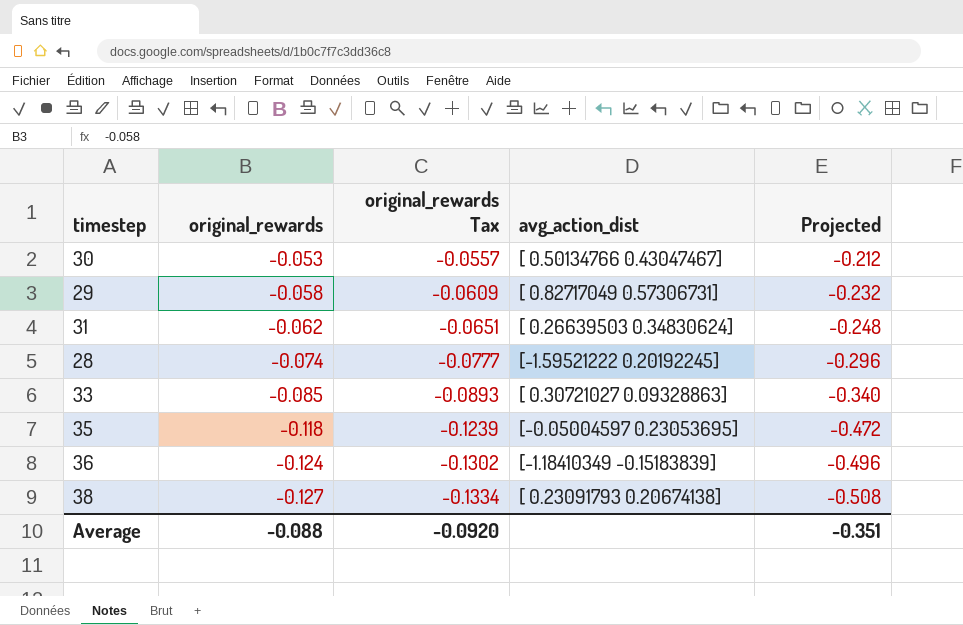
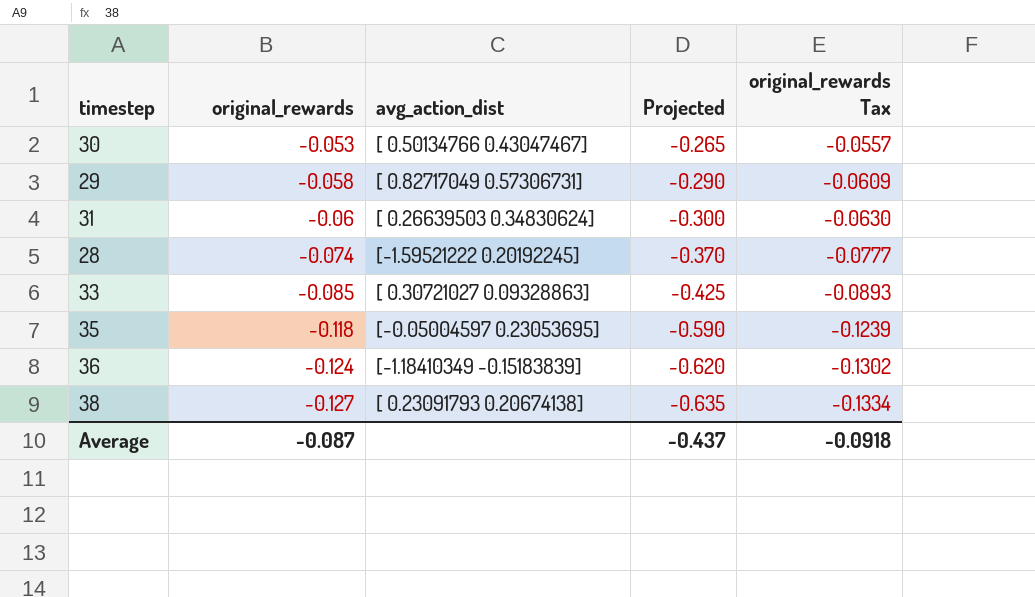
column Projected | formula: [original_rewards] * 4 -> [original_rewards] * 5
column original_rewards Tax | position: 3 -> 5
31 | original_rewards: -0.062 -> -0.06
31 | original_rewards Tax: -0.0651 -> -0.0630
Average | original_rewards: -0.088 -> -0.087
Average | Projected: -0.351 -> -0.437
Average | original_rewards Tax: -0.0920 -> -0.0918

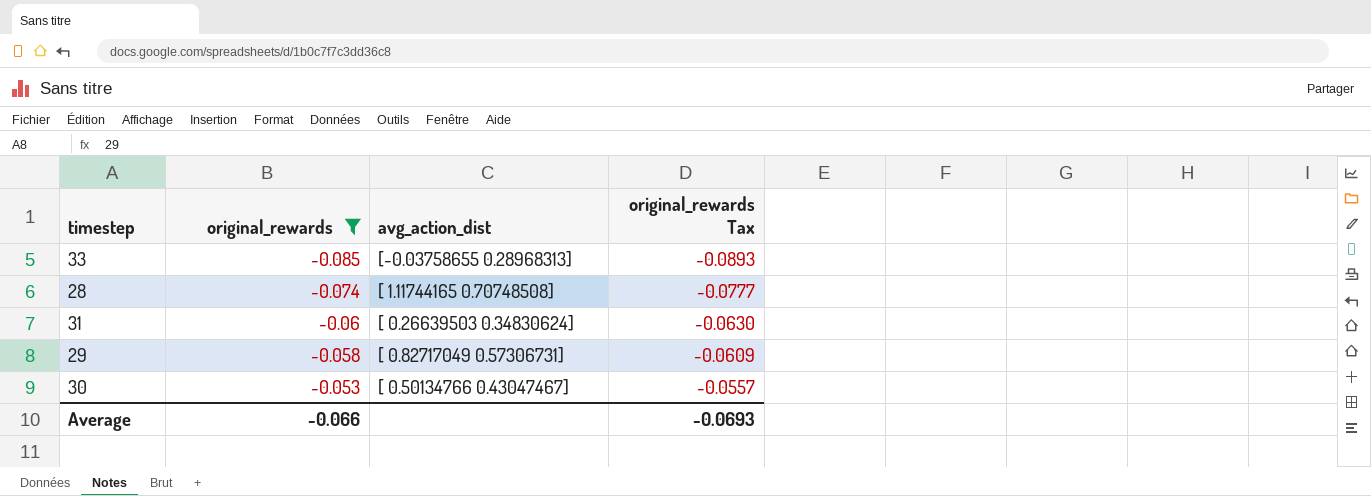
filter: none -> original_rewards >= -0.085
row order: original_rewards descending -> original_rewards ascending
column Projected | formula: [original_rewards] * 5 -> none
33 | avg_action_dist: [ 0.30721027 0.09328863] -> [-0.03758655 0.28968313]
28 | avg_action_dist: [-1.59521222 0.20192245] -> [ 1.11744165 0.70748508]
Average | original_rewards: -0.087 -> -0.066
Average | original_rewards Tax: -0.0918 -> -0.0693

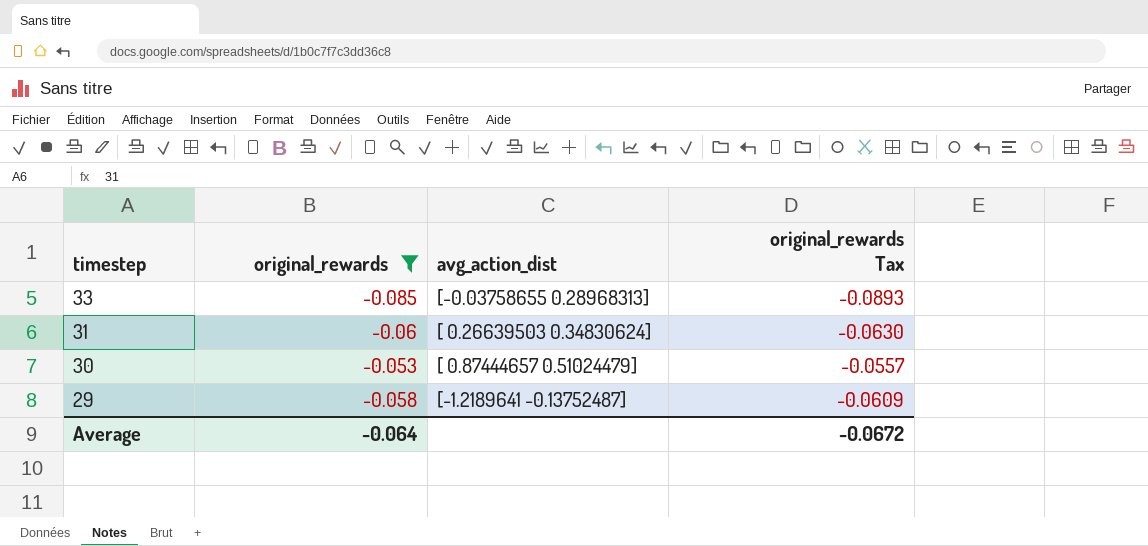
row order: original_rewards ascending -> timestep descending
row 28: -0.074 | [ 1.11744165 0.70748508] | -0.0777 -> none
30 | avg_action_dist: [ 0.50134766 0.43047467] -> [ 0.87444657 0.51024479]
29 | avg_action_dist: [ 0.82717049 0.57306731] -> [-1.2189641 -0.13752487]
Average | original_rewards: -0.066 -> -0.064
Average | original_rewards Tax: -0.0693 -> -0.0672

